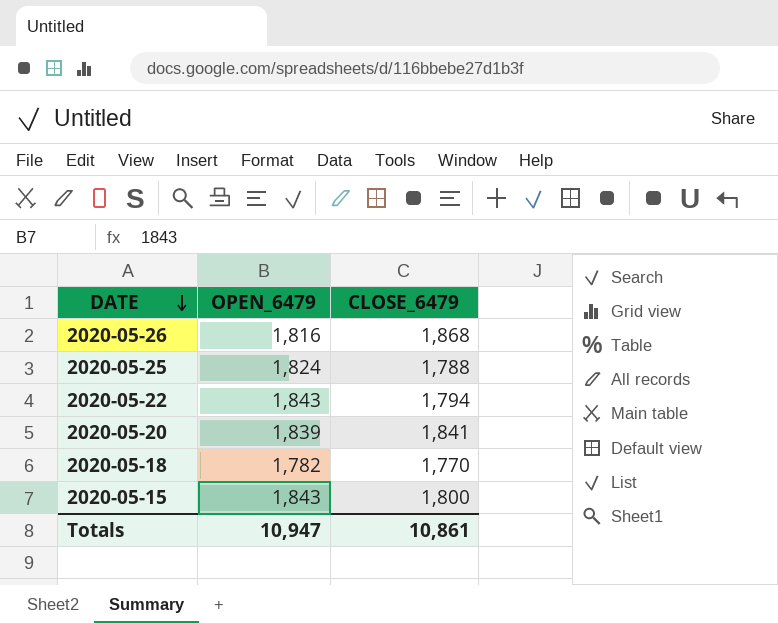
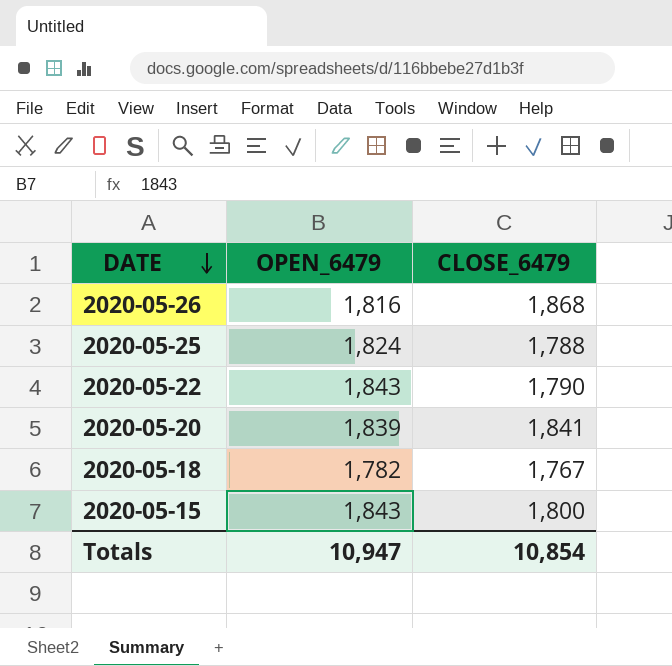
2020-05-22 | CLOSE_6479: 1,794 -> 1,790
2020-05-18 | CLOSE_6479: 1,770 -> 1,767
Totals | CLOSE_6479: 10,861 -> 10,854

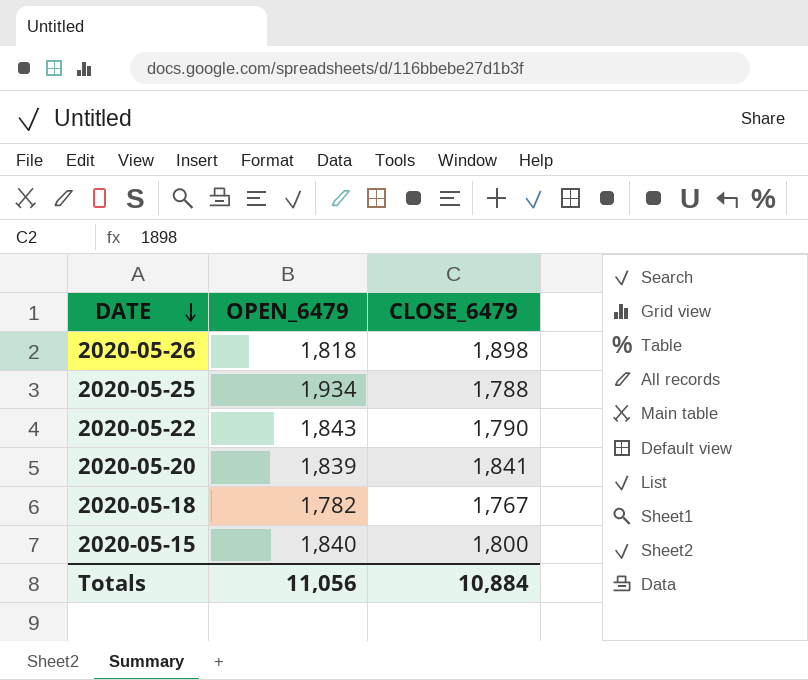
2020-05-26 | OPEN_6479: 1,816 -> 1,818
2020-05-26 | CLOSE_6479: 1,868 -> 1,898
2020-05-25 | OPEN_6479: 1,824 -> 1,934
2020-05-15 | OPEN_6479: 1,843 -> 1,840
Totals | OPEN_6479: 10,947 -> 11,056
Totals | CLOSE_6479: 10,854 -> 10,884

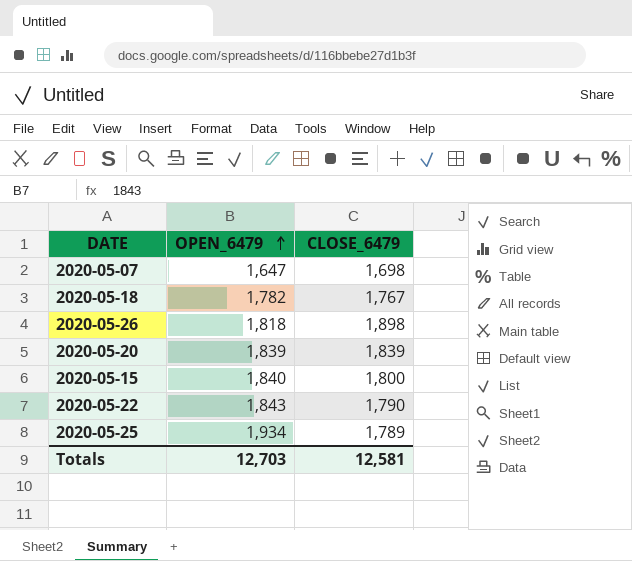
row order: DATE descending -> OPEN_6479 ascending
row 2020-05-07: none -> 1,647 | 1,698
2020-05-20 | CLOSE_6479: 1,841 -> 1,839
2020-05-25 | CLOSE_6479: 1,788 -> 1,789
Totals | OPEN_6479: 11,056 -> 12,703
Totals | CLOSE_6479: 10,884 -> 12,581

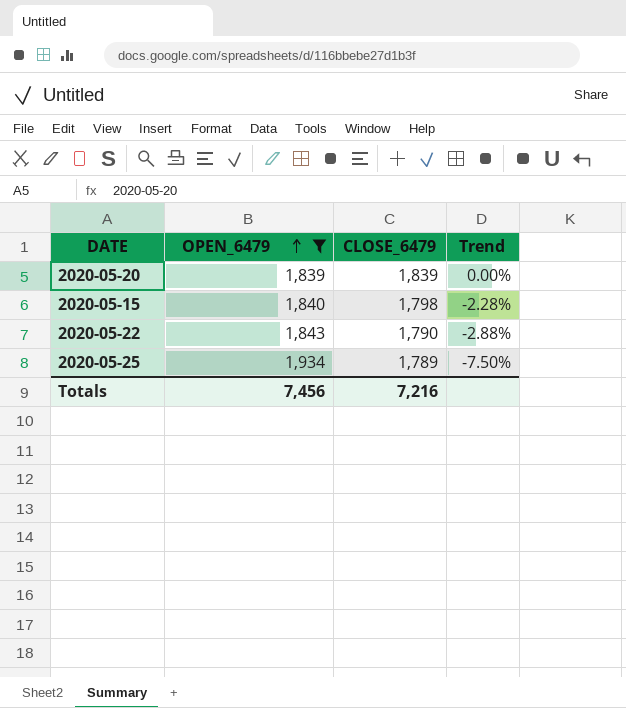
filter: none -> OPEN_6479 >= 1,839
column Trend | formula: none -> ([CLOSE_6479] - [OPEN_6479]) / [OPEN_6479]
2020-05-15 | CLOSE_6479: 1,800 -> 1,798
Totals | OPEN_6479: 12,703 -> 7,456
Totals | CLOSE_6479: 12,581 -> 7,216

